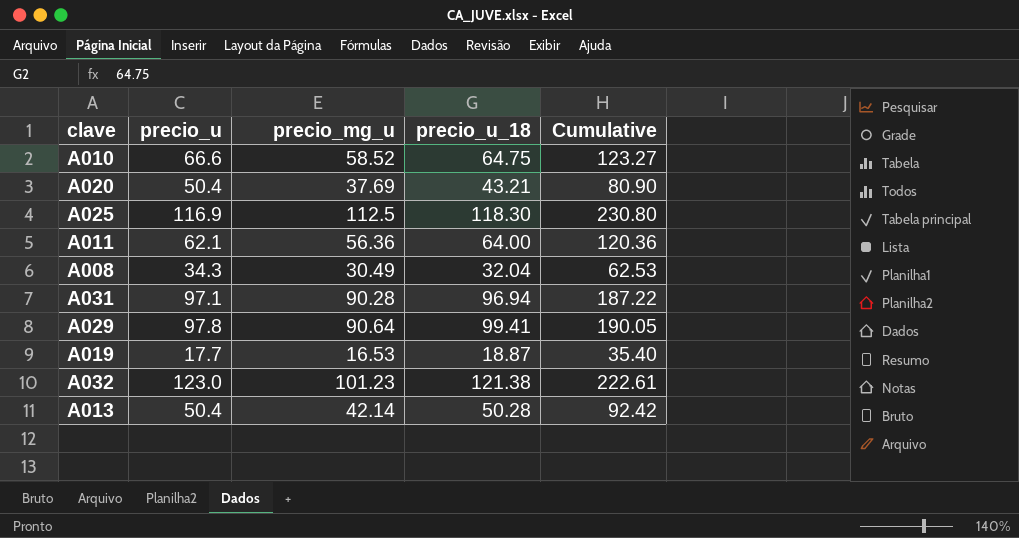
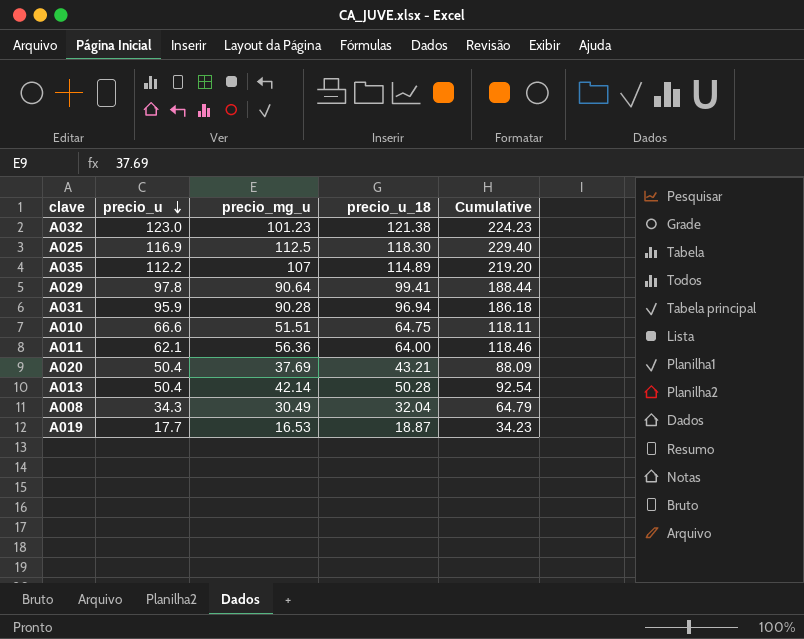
row order: none -> precio_u descending
column Cumulative | formula: [precio_mg_u] + [precio_u_18] -> [precio_u] + [precio_mg_u]
row A035: none -> 112.2 | 107 | 114.89 | 219.20
A031 | precio_u: 97.1 -> 95.9
A010 | precio_mg_u: 58.52 -> 51.51

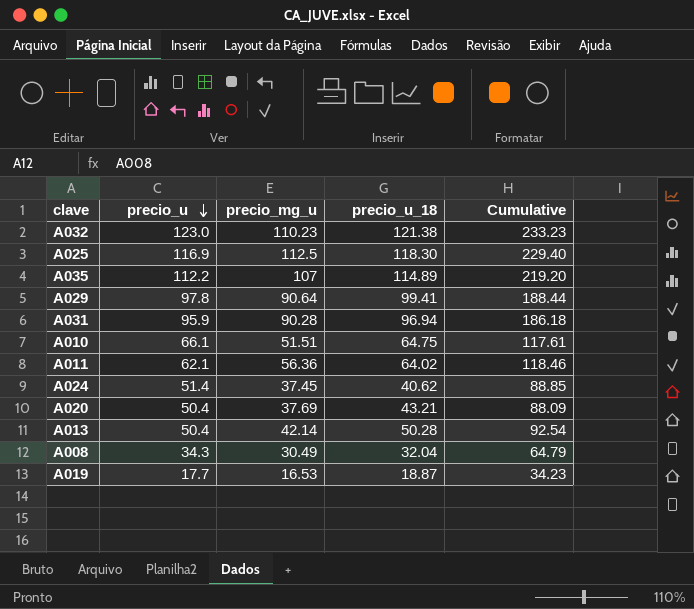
A032 | precio_mg_u: 101.23 -> 110.23
A032 | Cumulative: 224.23 -> 233.23
A010 | precio_u: 66.6 -> 66.1
A010 | Cumulative: 118.11 -> 117.61
A011 | precio_u_18: 64.00 -> 64.02
row A024: none -> 51.4 | 37.45 | 40.62 | 88.85

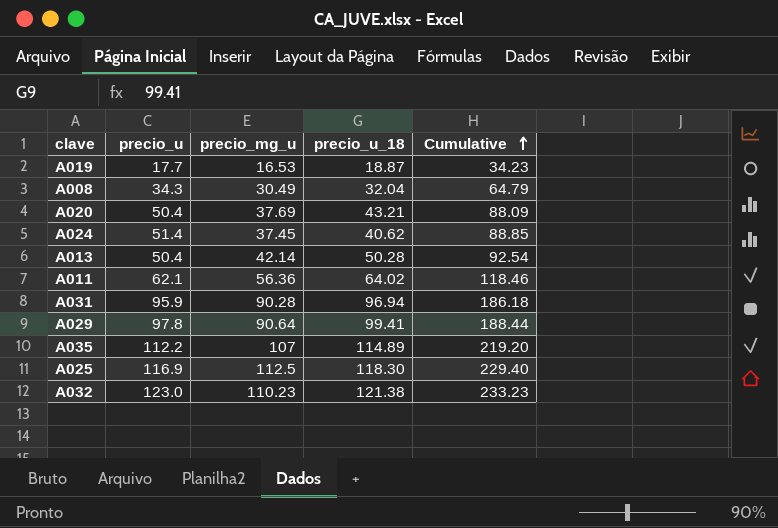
row order: precio_u descending -> Cumulative ascending
row A010: 66.1 | 51.51 | 64.75 | 117.61 -> none

